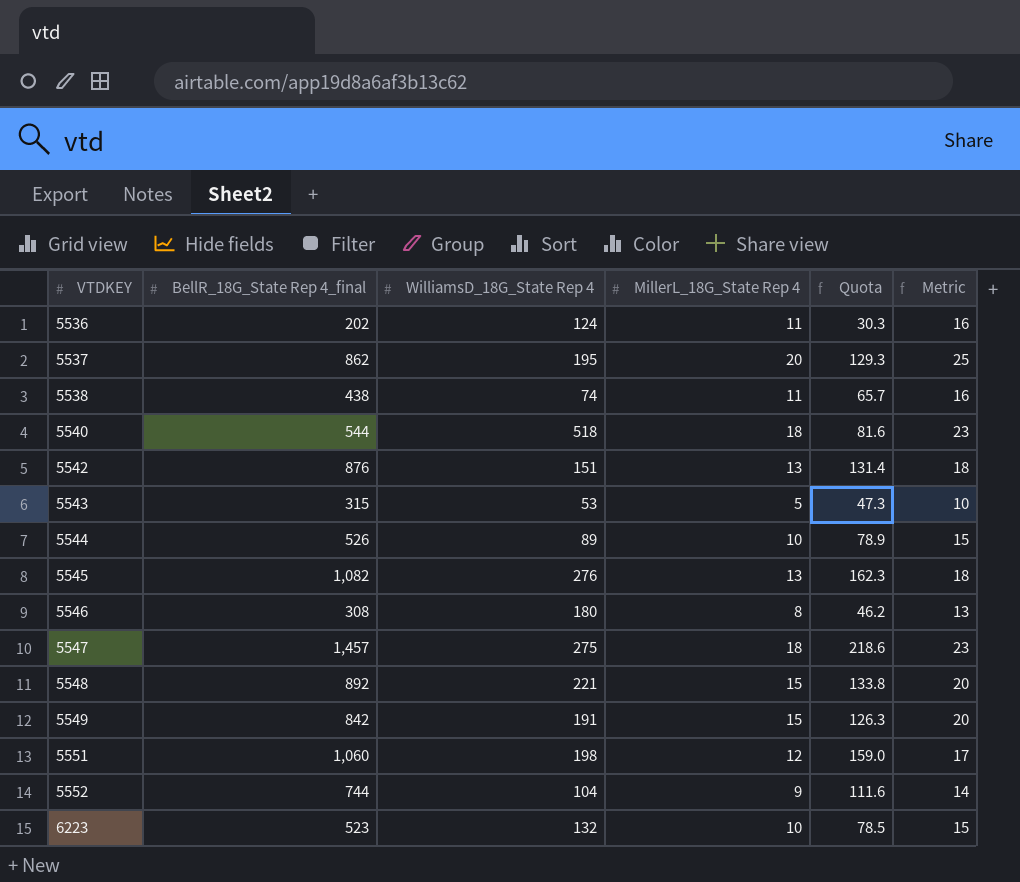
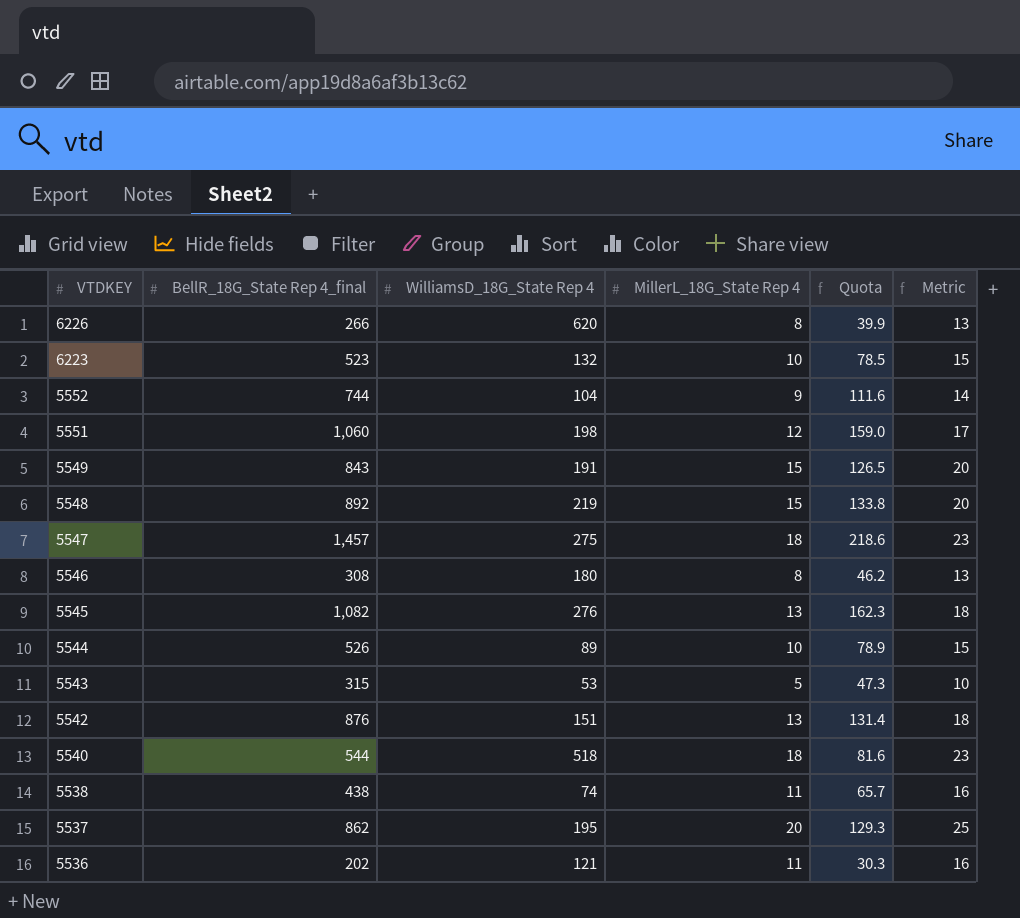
row order: VTDKEY ascending -> VTDKEY descending
row 6226: none -> 266 | 620 | 8 | 39.9 | 13
5549 | BellR_18G_State Rep 4_final: 842 -> 843
5549 | Quota: 126.3 -> 126.5
5548 | WilliamsD_18G_State Rep 4: 221 -> 219
5536 | WilliamsD_18G_State Rep 4: 124 -> 121

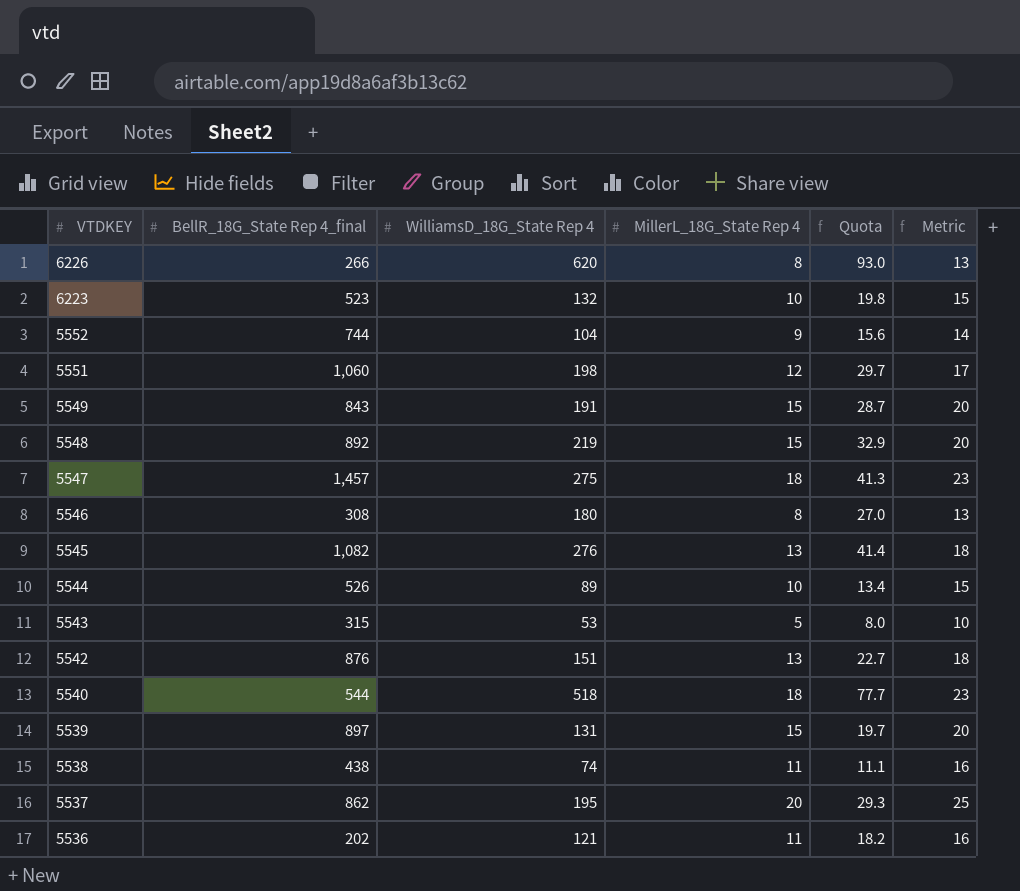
column Quota | formula: [BellR_18G_State Rep 4_final] * 0.15 -> [WilliamsD_18G_State Rep 4] * 0.15
row 5539: none -> 897 | 131 | 15 | 19.7 | 20

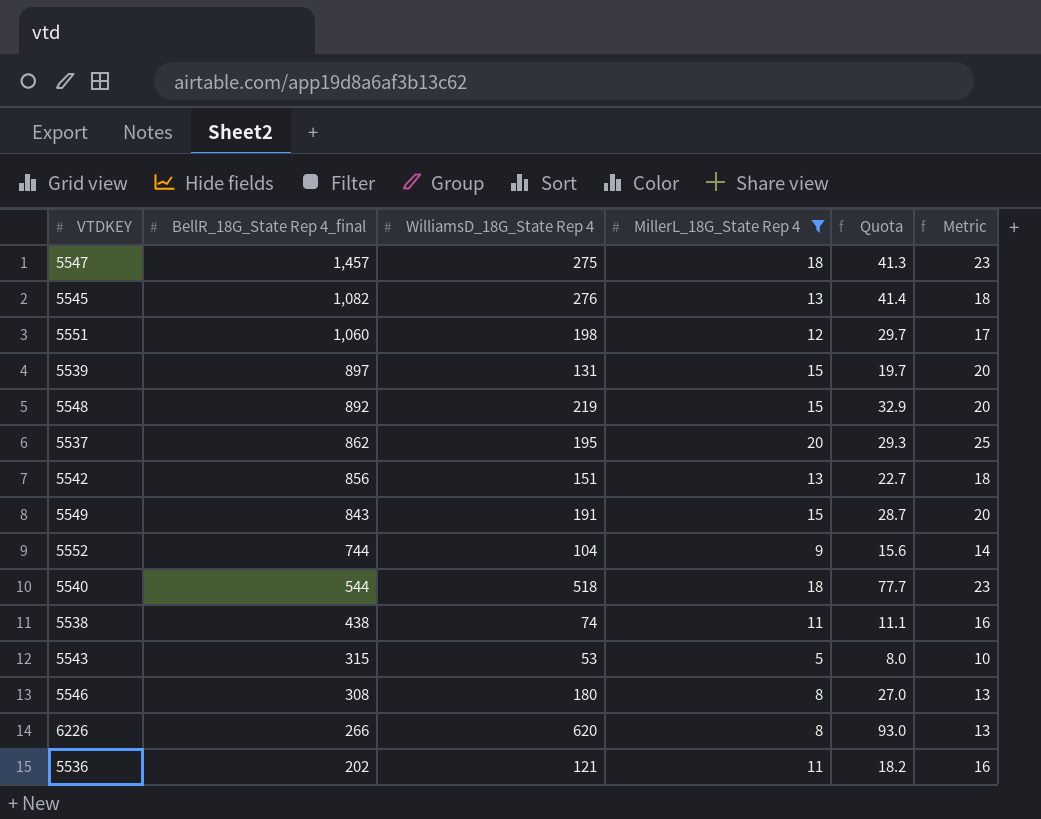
filter: none -> MillerL_18G_State Rep 4 != 10
row order: VTDKEY descending -> BellR_18G_State Rep 4_final descending
5542 | BellR_18G_State Rep 4_final: 876 -> 856

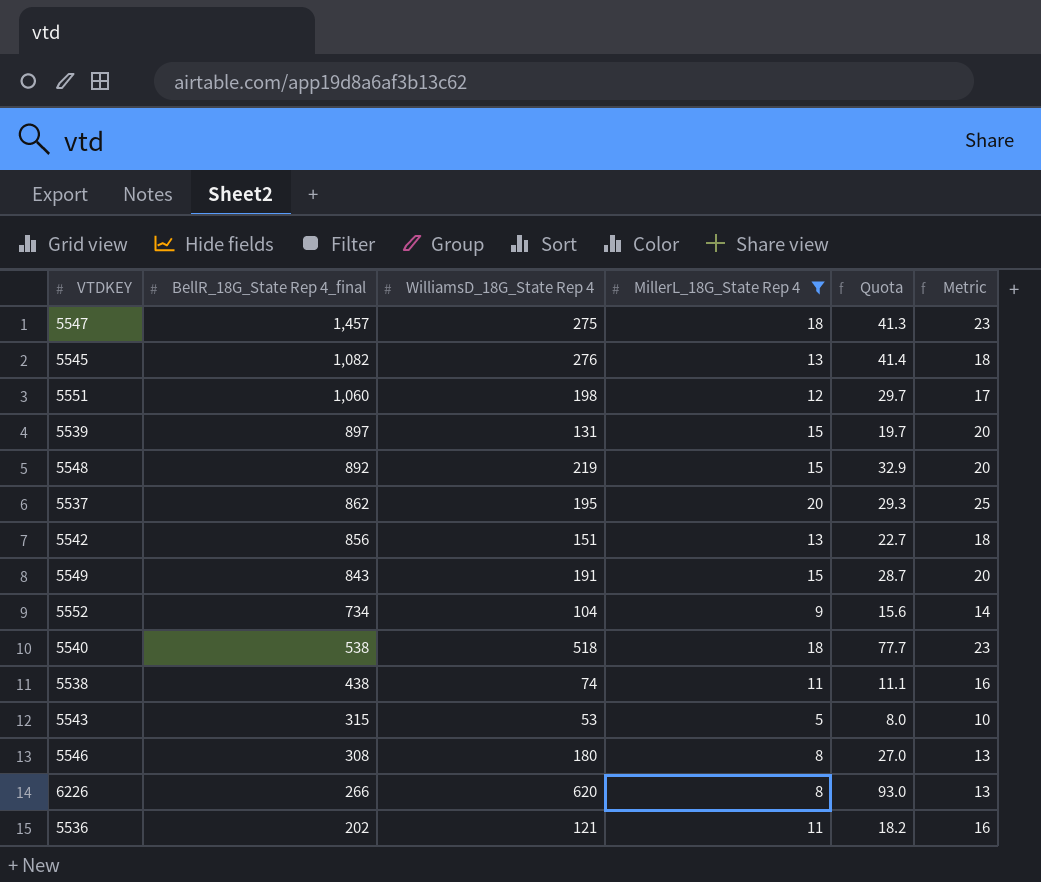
5552 | BellR_18G_State Rep 4_final: 744 -> 734
5540 | BellR_18G_State Rep 4_final: 544 -> 538

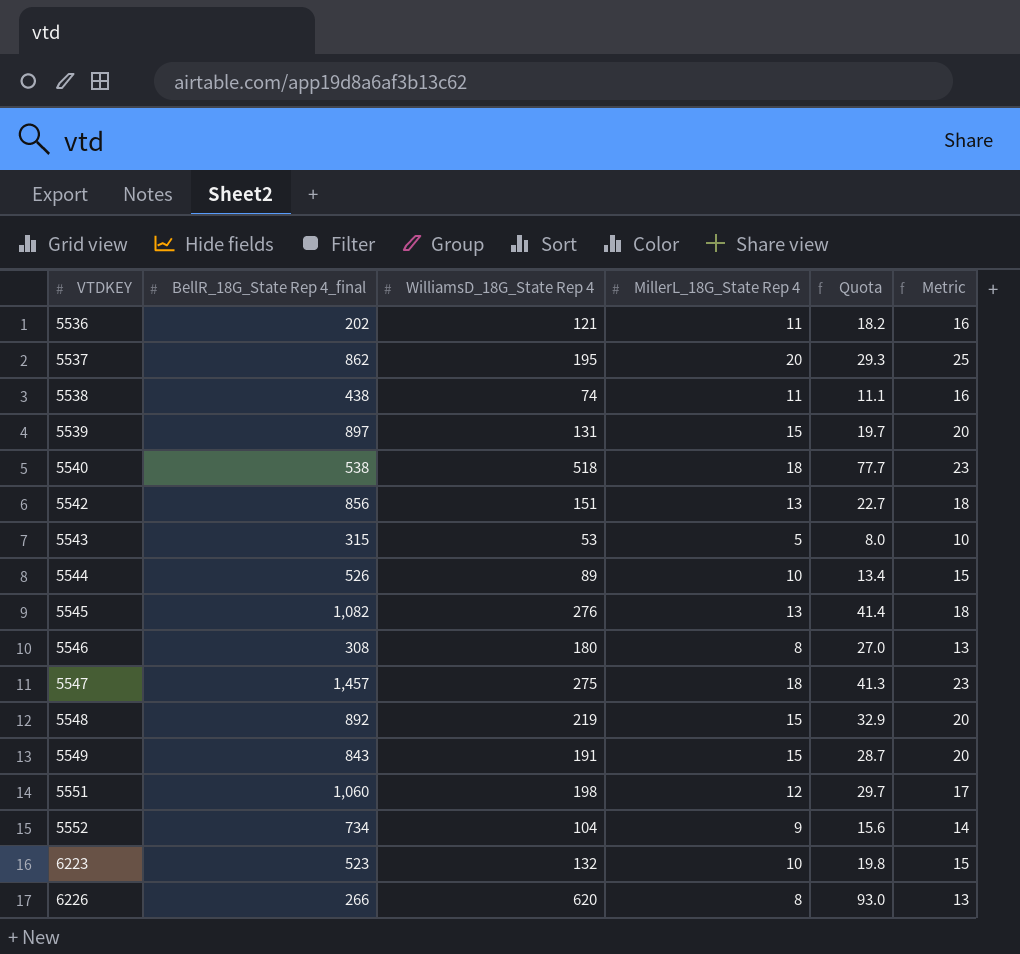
filter: MillerL_18G_State Rep 4 != 10 -> none
row order: BellR_18G_State Rep 4_final descending -> VTDKEY ascending

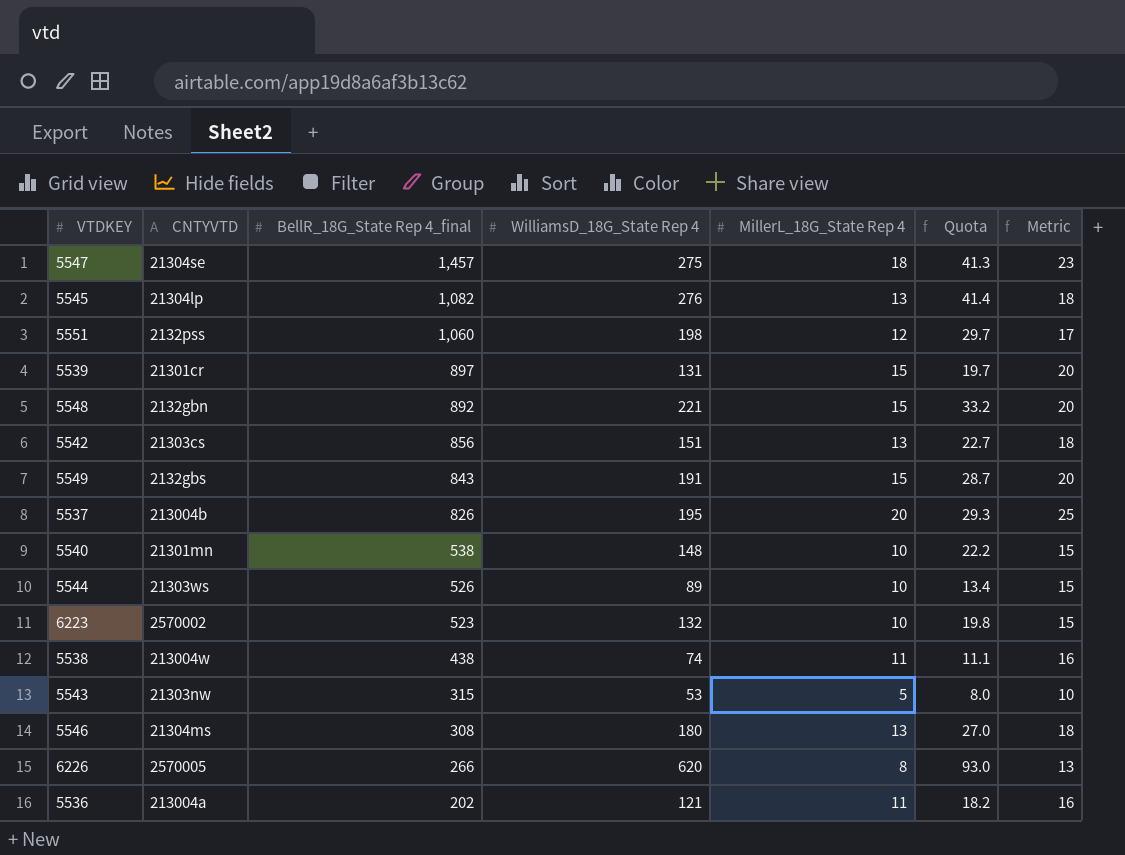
row order: VTDKEY ascending -> BellR_18G_State Rep 4_final descending
column CNTYVTD | position: none -> 2
row 5552: 734 | 104 | 9 | 15.6 | 14 -> none
5548 | WilliamsD_18G_State Rep 4: 219 -> 221
5548 | Quota: 32.9 -> 33.2
5537 | BellR_18G_State Rep 4_final: 862 -> 826
5540 | WilliamsD_18G_State Rep 4: 518 -> 148
5540 | MillerL_18G_State Rep 4: 18 -> 10
5540 | Quota: 77.7 -> 22.2
5540 | Metric: 23 -> 15
5546 | MillerL_18G_State Rep 4: 8 -> 13
5546 | Metric: 13 -> 18

